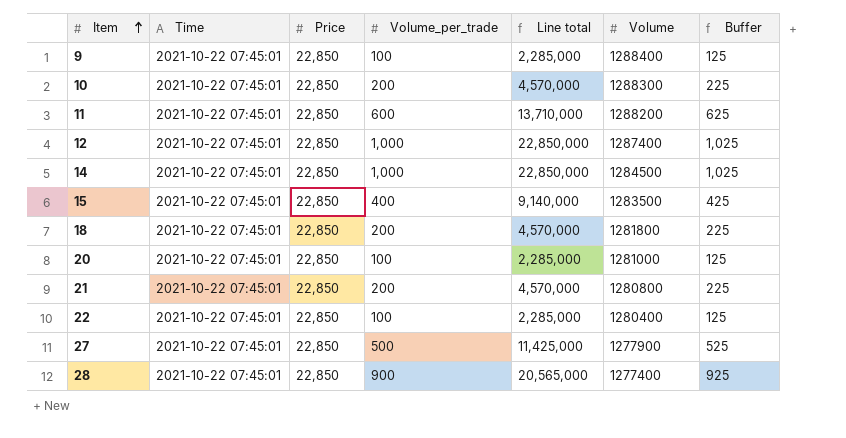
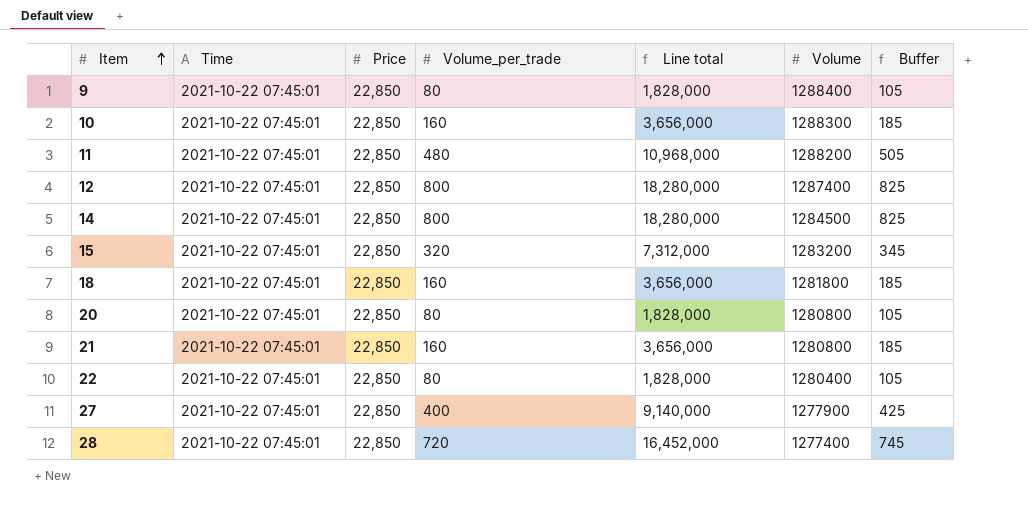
9 | Volume_per_trade: 100 -> 80
9 | Line total: 2,285,000 -> 1,828,000
9 | Buffer: 125 -> 105
10 | Volume_per_trade: 200 -> 160
10 | Line total: 4,570,000 -> 3,656,000
10 | Buffer: 225 -> 185
11 | Volume_per_trade: 600 -> 480
11 | Line total: 13,710,000 -> 10,968,000
11 | Buffer: 625 -> 505
12 | Volume_per_trade: 1,000 -> 800
12 | Line total: 22,850,000 -> 18,280,000
12 | Buffer: 1,025 -> 825
14 | Volume_per_trade: 1,000 -> 800
14 | Line total: 22,850,000 -> 18,280,000
14 | Buffer: 1,025 -> 825
15 | Volume_per_trade: 400 -> 320
15 | Line total: 9,140,000 -> 7,312,000
15 | Volume: 1283500 -> 1283200
15 | Buffer: 425 -> 345
18 | Volume_per_trade: 200 -> 160
18 | Line total: 4,570,000 -> 3,656,000
18 | Buffer: 225 -> 185
20 | Volume_per_trade: 100 -> 80
20 | Line total: 2,285,000 -> 1,828,000
20 | Volume: 1281000 -> 1280800
20 | Buffer: 125 -> 105
21 | Volume_per_trade: 200 -> 160
21 | Line total: 4,570,000 -> 3,656,000
21 | Buffer: 225 -> 185
22 | Volume_per_trade: 100 -> 80
22 | Line total: 2,285,000 -> 1,828,000
22 | Buffer: 125 -> 105
27 | Volume_per_trade: 500 -> 400
27 | Line total: 11,425,000 -> 9,140,000
27 | Buffer: 525 -> 425
28 | Volume_per_trade: 900 -> 720
28 | Line total: 20,565,000 -> 16,452,000
28 | Buffer: 925 -> 745

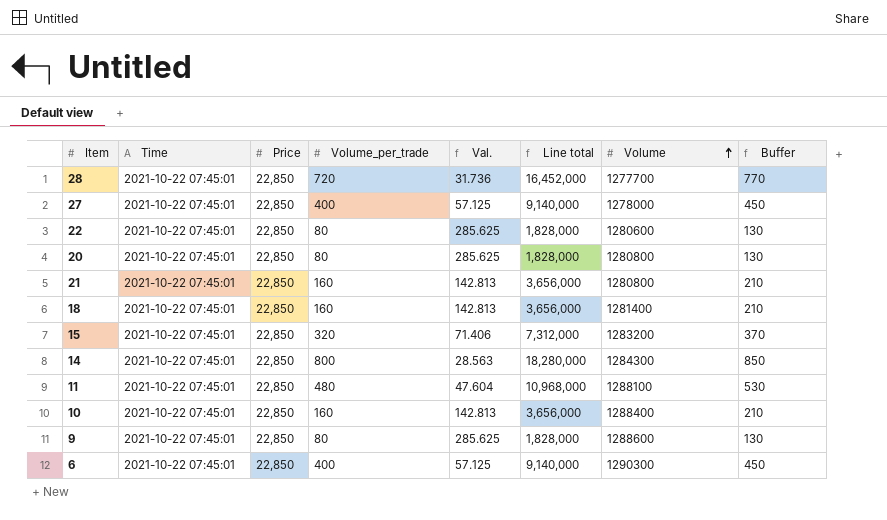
row order: Item ascending -> Volume ascending
column Val. | formula: none -> [Price] / [Volume_per_trade]
column Buffer | formula: [Volume_per_trade] + 25 -> [Volume_per_trade] + 50
row 12: 2021-10-22 07:45:01 | 22,850 | 800 | 18,280,000 | 1287400 | 825 -> none
28 | Volume: 1277400 -> 1277700
27 | Volume: 1277900 -> 1278000
22 | Volume: 1280400 -> 1280600
18 | Volume: 1281800 -> 1281400
14 | Volume: 1284500 -> 1284300
11 | Volume: 1288200 -> 1288100
10 | Volume: 1288300 -> 1288400
9 | Volume: 1288400 -> 1288600
row 6: none -> 2021-10-22 07:45:01 | 22,850 | 400 | 57.125 | 9,140,000 | 1290300 | 450

